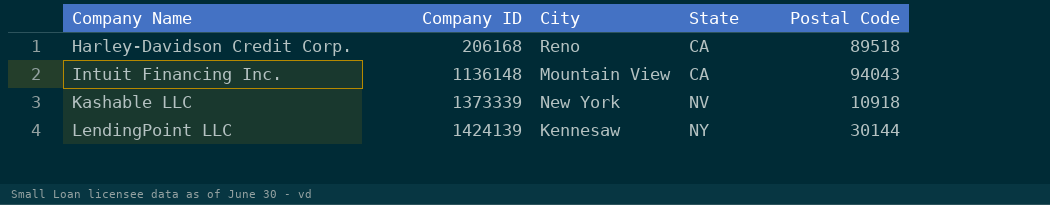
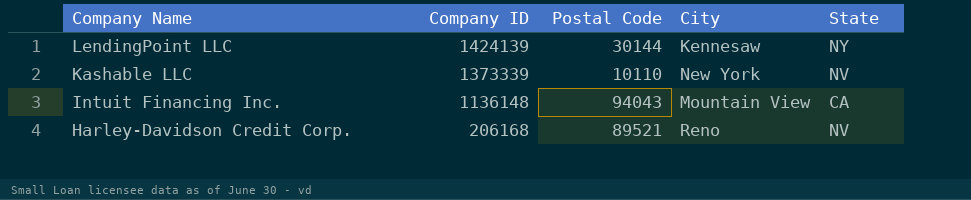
row order: Company Name ascending -> Company Name descending
column Postal Code | position: 5 -> 3
Kashable LLC | Postal Code: 10918 -> 10110
Harley-Davidson Credit Corp. | Postal Code: 89518 -> 89521
Harley-Davidson Credit Corp. | State: CA -> NV

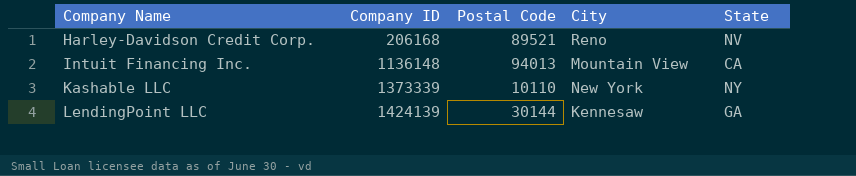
row order: Company Name descending -> Company Name ascending
Intuit Financing Inc. | Postal Code: 94043 -> 94013
Kashable LLC | State: NV -> NY
LendingPoint LLC | State: NY -> GA

